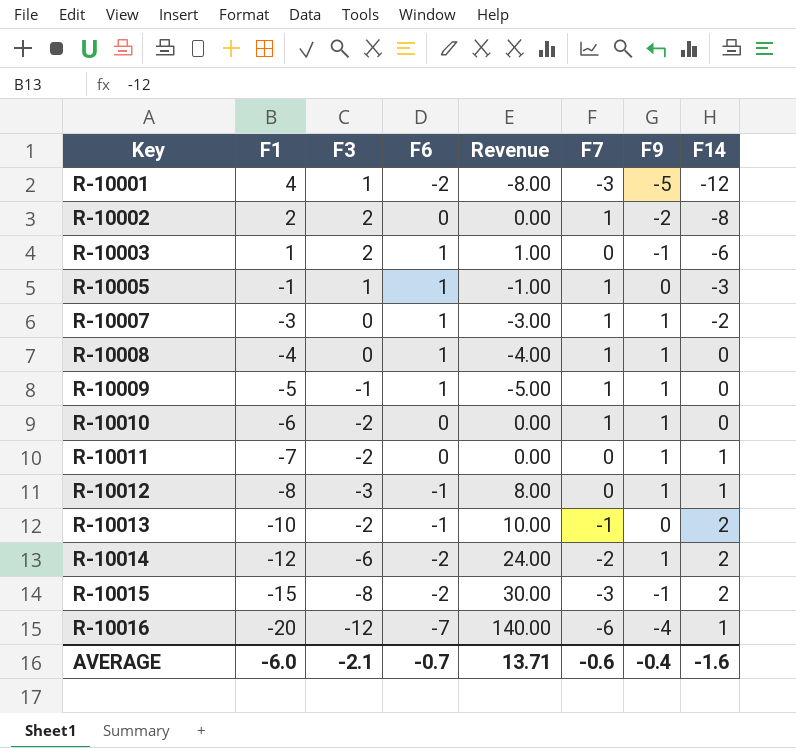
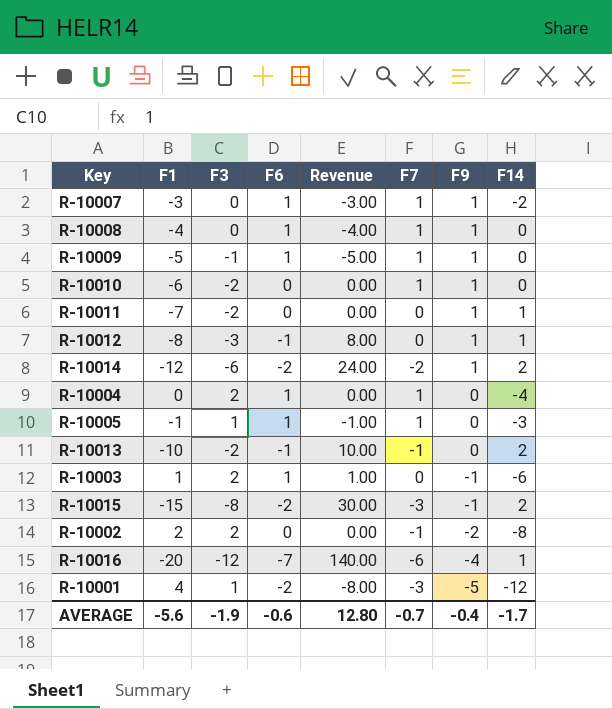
row order: Key ascending -> F9 descending
row R-10004: none -> 0 | 2 | 1 | 0.00 | 1 | 0 | -4
R-10002 | F7: 1 -> -1
AVERAGE | F1: -6.0 -> -5.6
AVERAGE | F3: -2.1 -> -1.9
AVERAGE | F6: -0.7 -> -0.6
AVERAGE | Revenue: 13.71 -> 12.80
AVERAGE | F7: -0.6 -> -0.7
AVERAGE | F14: -1.6 -> -1.7

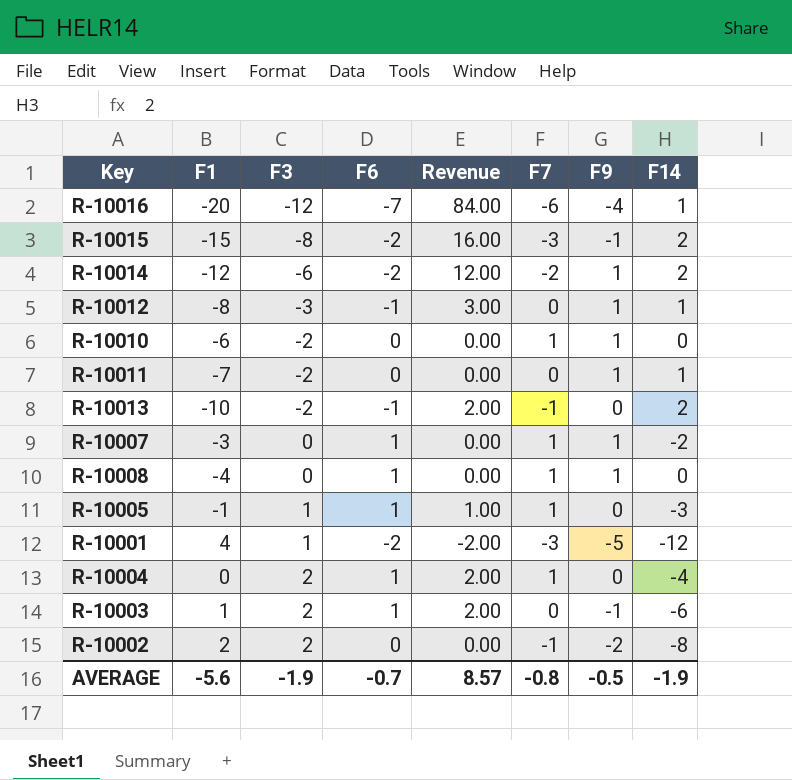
row order: F9 descending -> F3 ascending
column Revenue | formula: [F1] * [F6] -> [F3] * [F6]
row R-10009: -5 | -1 | 1 | -5.00 | 1 | 1 | 0 -> none
AVERAGE | F6: -0.6 -> -0.7
AVERAGE | Revenue: 12.80 -> 8.57
AVERAGE | F7: -0.7 -> -0.8
AVERAGE | F9: -0.4 -> -0.5
AVERAGE | F14: -1.7 -> -1.9

